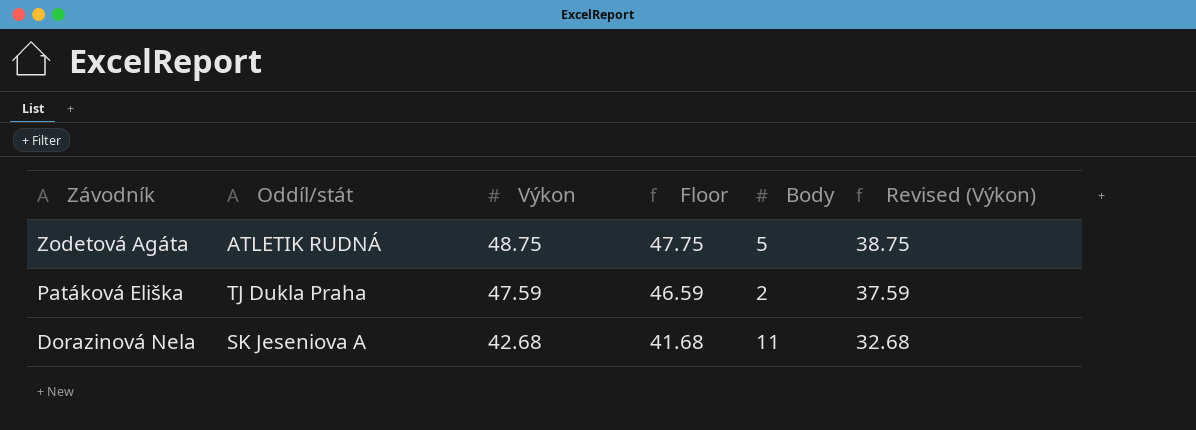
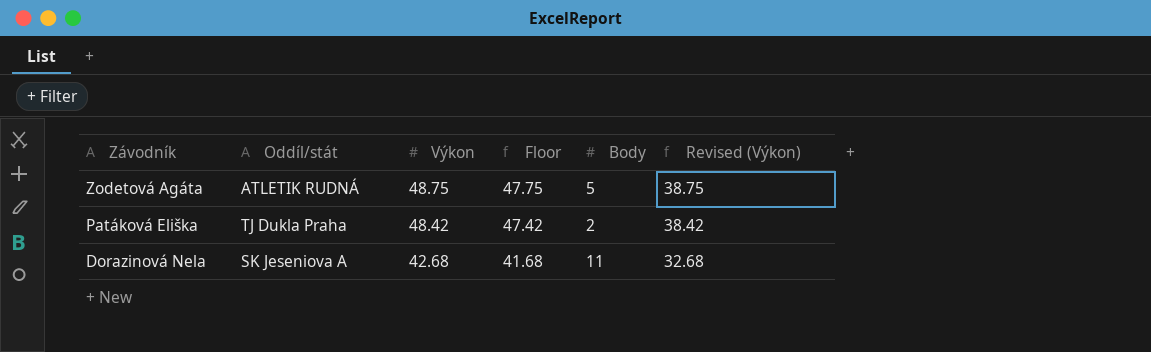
Patáková Eliška | Výkon: 47.59 -> 48.42
Patáková Eliška | Floor: 46.59 -> 47.42
Patáková Eliška | Revised (Výkon): 37.59 -> 38.42

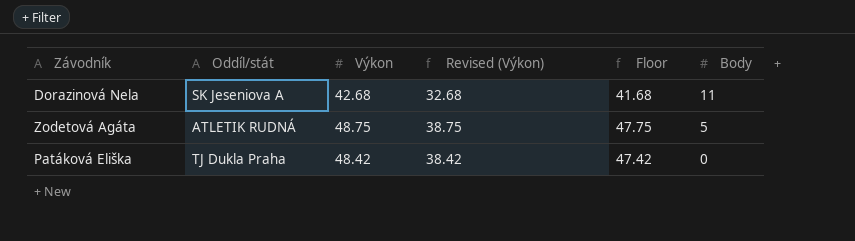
row order: Závodník descending -> Body descending
column Revised (Výkon) | position: 6 -> 4
Patáková Eliška | Body: 2 -> 0

